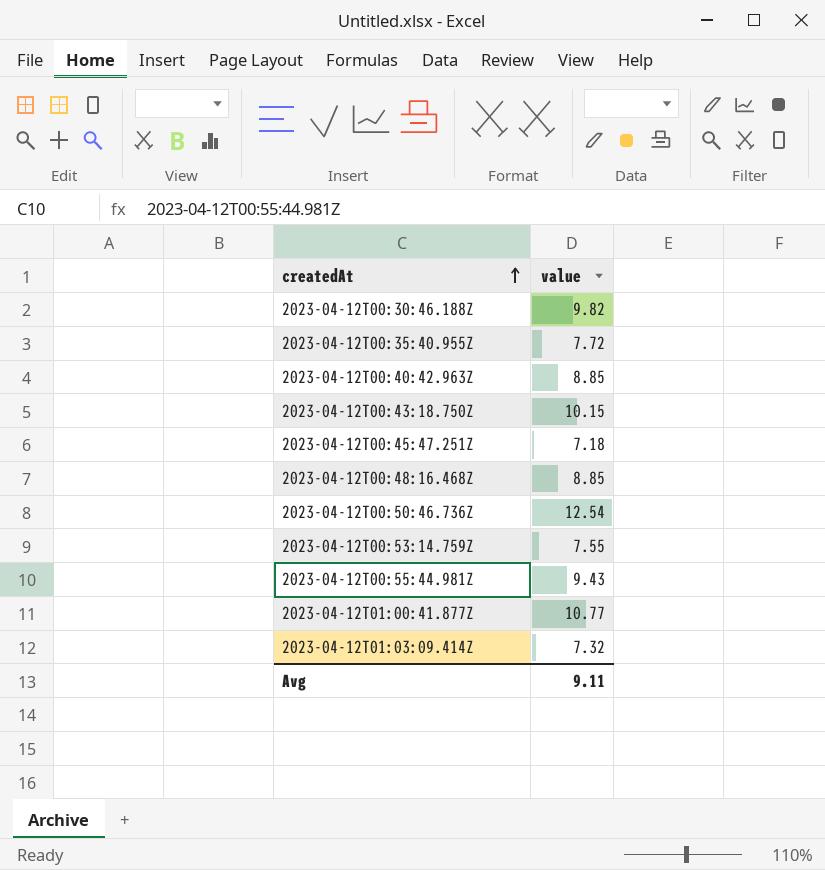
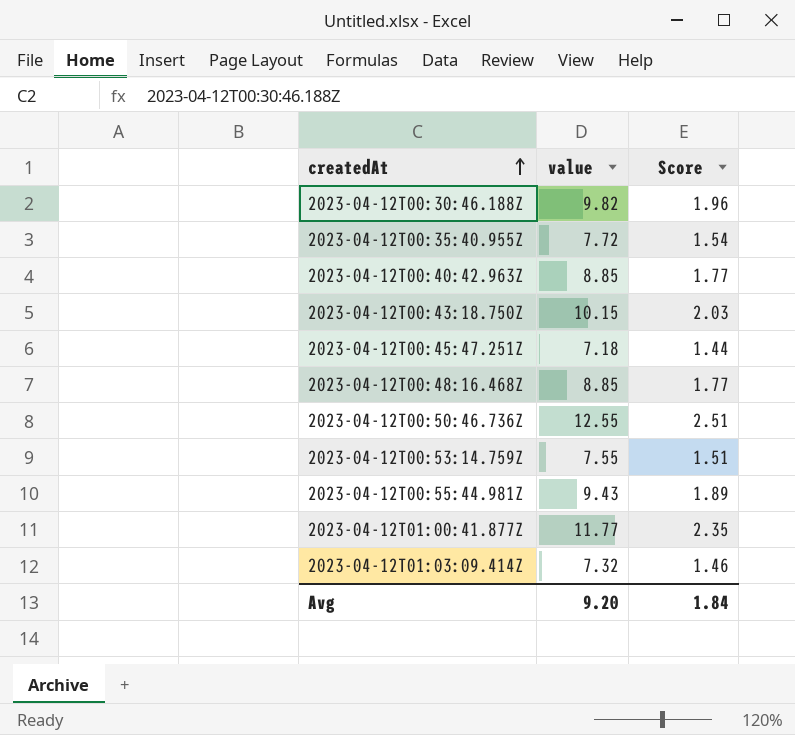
column Score | formula: none -> [value] * 0.2
2023-04-12T00:50:46.736Z | value: 12.54 -> 12.55
2023-04-12T01:00:41.877Z | value: 10.77 -> 11.77
Avg | value: 9.11 -> 9.20

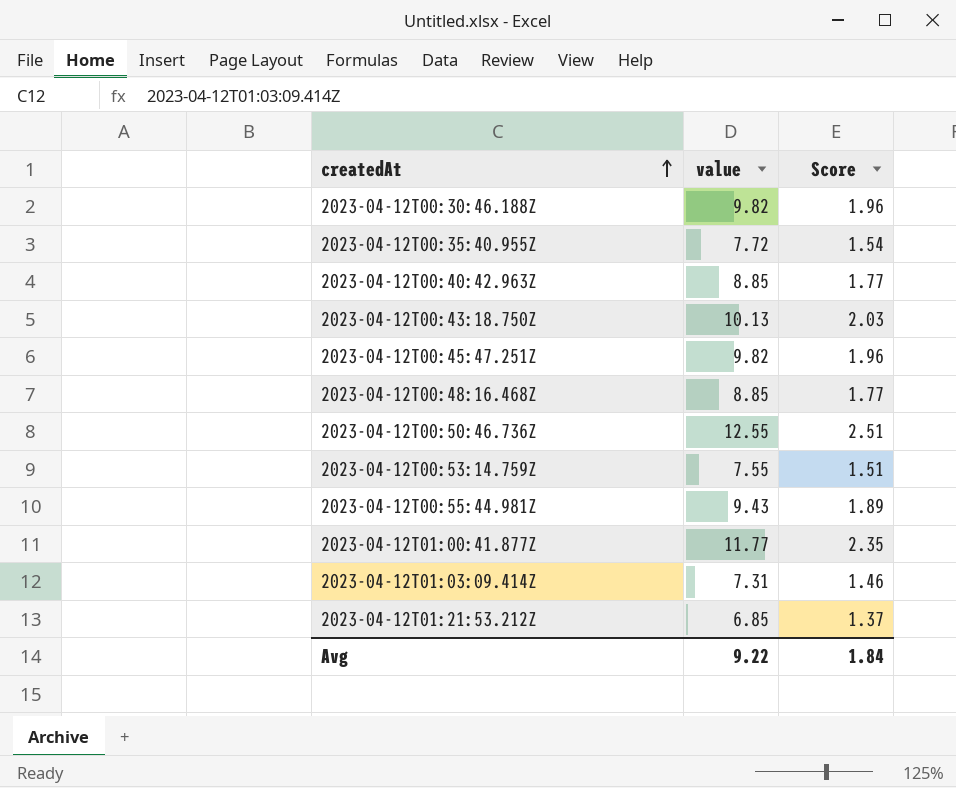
2023-04-12T00:43:18.750Z | value: 10.15 -> 10.13
2023-04-12T00:45:47.251Z | value: 7.18 -> 9.82
2023-04-12T00:45:47.251Z | Score: 1.44 -> 1.96
2023-04-12T01:03:09.414Z | value: 7.32 -> 7.31
row 2023-04-12T01:21:53.212Z: none -> 6.85 | 1.37
Avg | value: 9.20 -> 9.22

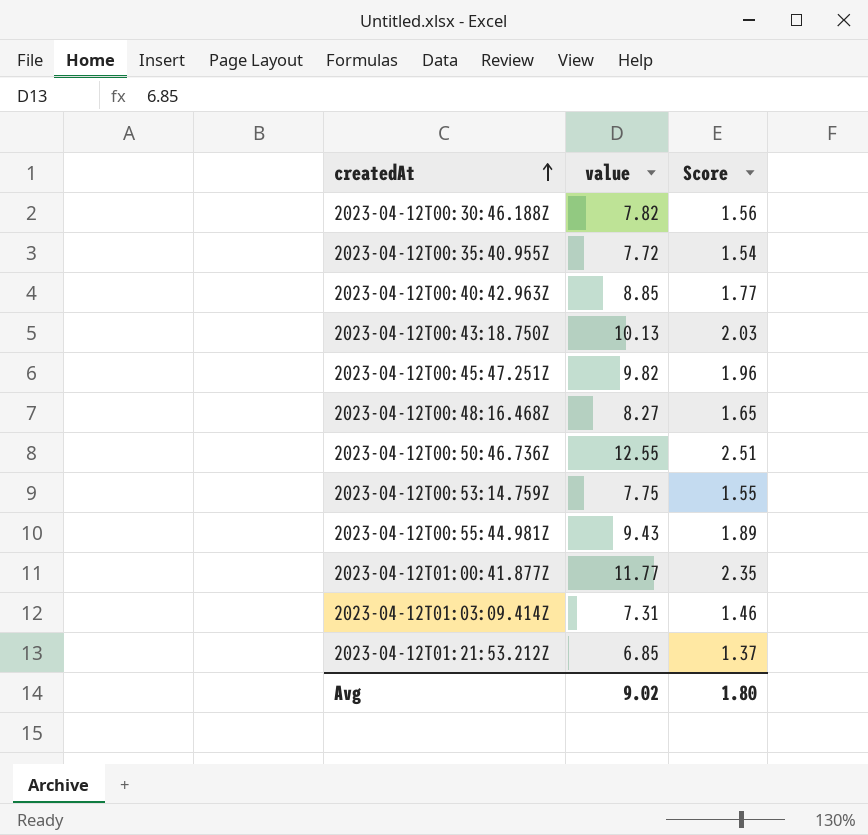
2023-04-12T00:30:46.188Z | value: 9.82 -> 7.82
2023-04-12T00:30:46.188Z | Score: 1.96 -> 1.56
2023-04-12T00:48:16.468Z | value: 8.85 -> 8.27
2023-04-12T00:48:16.468Z | Score: 1.77 -> 1.65
2023-04-12T00:53:14.759Z | value: 7.55 -> 7.75
2023-04-12T00:53:14.759Z | Score: 1.51 -> 1.55
Avg | value: 9.22 -> 9.02
Avg | Score: 1.84 -> 1.80

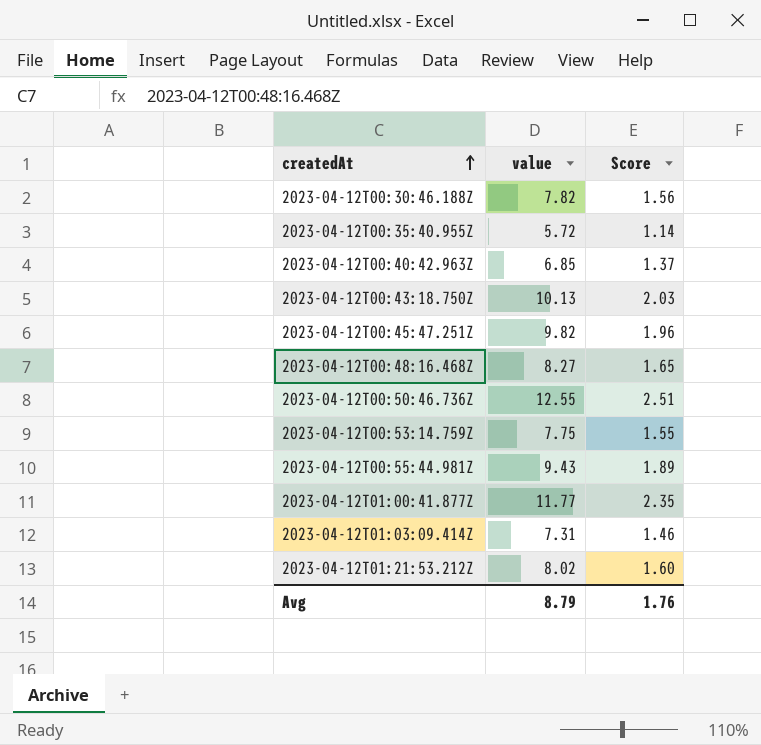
2023-04-12T00:35:40.955Z | value: 7.72 -> 5.72
2023-04-12T00:35:40.955Z | Score: 1.54 -> 1.14
2023-04-12T00:40:42.963Z | value: 8.85 -> 6.85
2023-04-12T00:40:42.963Z | Score: 1.77 -> 1.37
2023-04-12T01:21:53.212Z | value: 6.85 -> 8.02
2023-04-12T01:21:53.212Z | Score: 1.37 -> 1.60
Avg | value: 9.02 -> 8.79
Avg | Score: 1.80 -> 1.76

